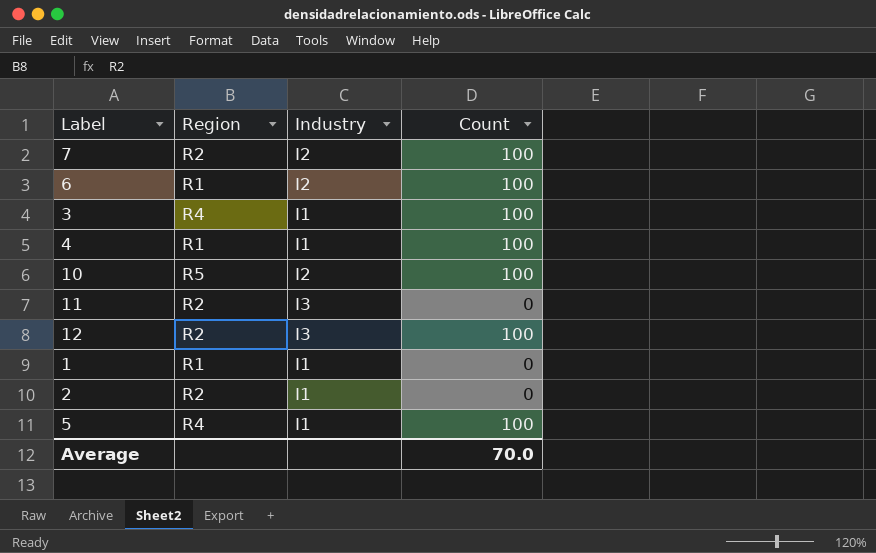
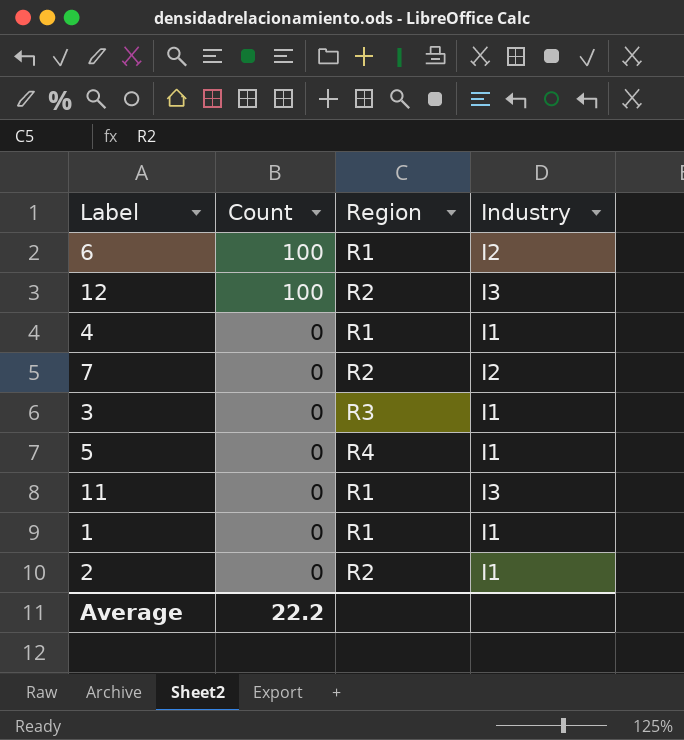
row order: none -> Count descending
column Count | position: 4 -> 2
row 10: R5 | I2 | 100 -> none
4 | Count: 100 -> 0
7 | Count: 100 -> 0
3 | Count: 100 -> 0
3 | Region: R4 -> R3
5 | Count: 100 -> 0
11 | Region: R2 -> R1
Average | Count: 70.0 -> 22.2

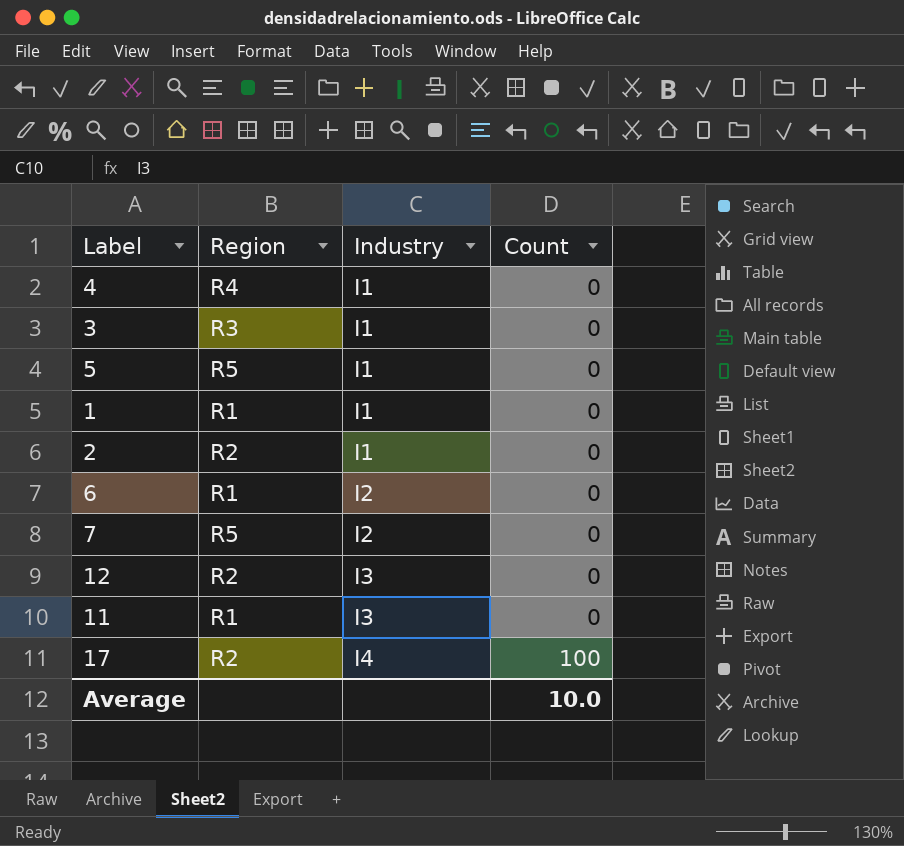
row order: Count descending -> Industry ascending
column Count | position: 2 -> 4
4 | Region: R1 -> R4
5 | Region: R4 -> R5
6 | Count: 100 -> 0
7 | Region: R2 -> R5
12 | Count: 100 -> 0
row 17: none -> R2 | I4 | 100
Average | Count: 22.2 -> 10.0

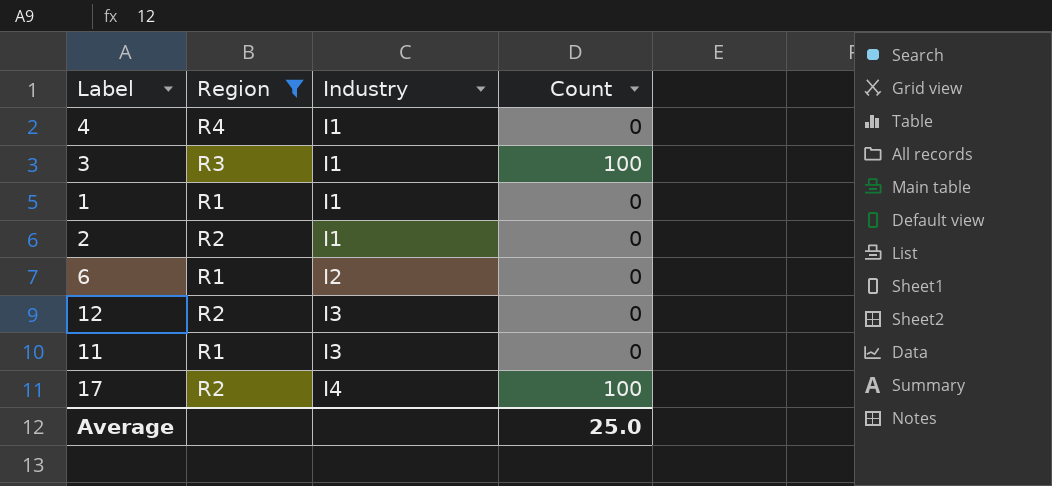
filter: none -> Region != R5
3 | Count: 0 -> 100
Average | Count: 10.0 -> 25.0

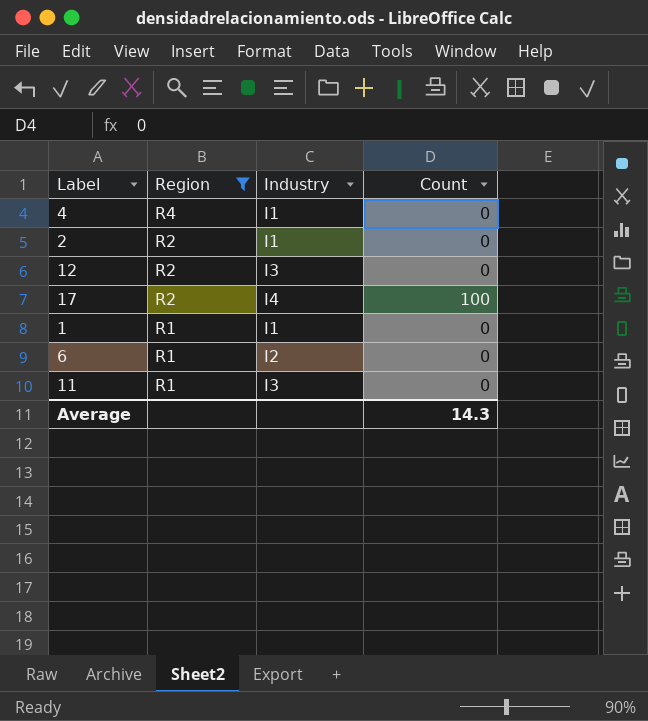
row order: Industry ascending -> Region descending
row 3: R3 | I1 | 100 -> none
Average | Count: 25.0 -> 14.3

